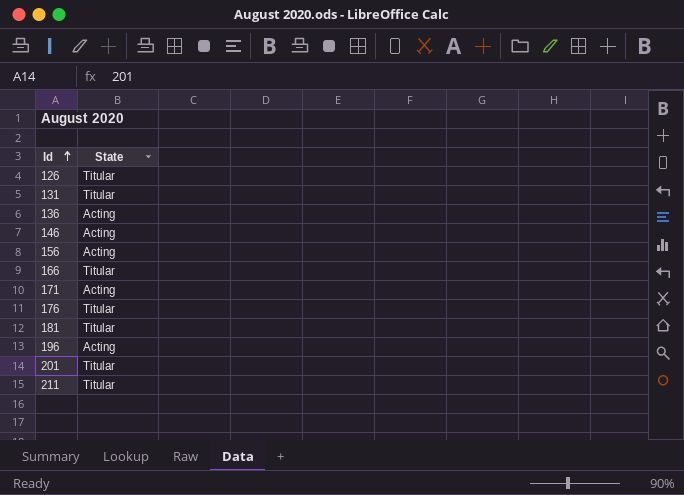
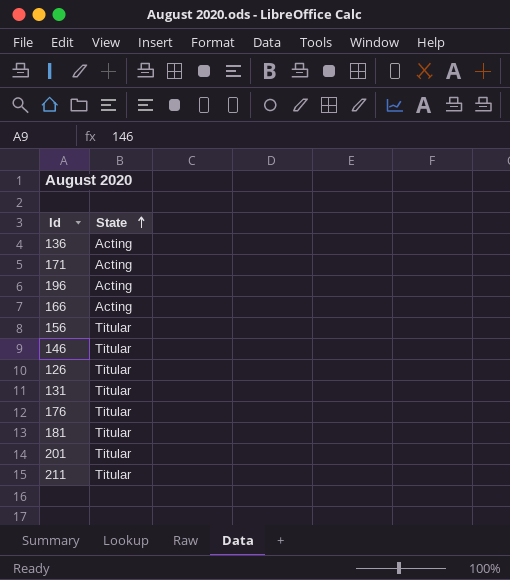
row order: Id ascending -> State ascending
166 | State: Titular -> Acting
156 | State: Acting -> Titular
146 | State: Acting -> Titular

